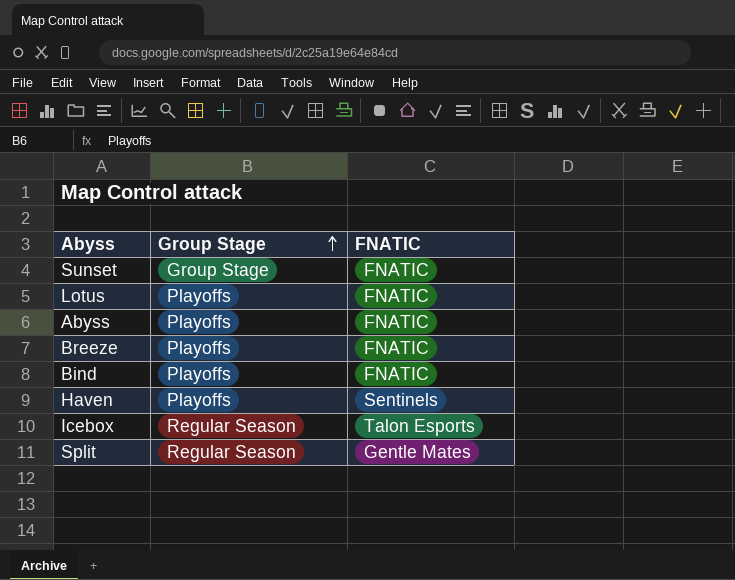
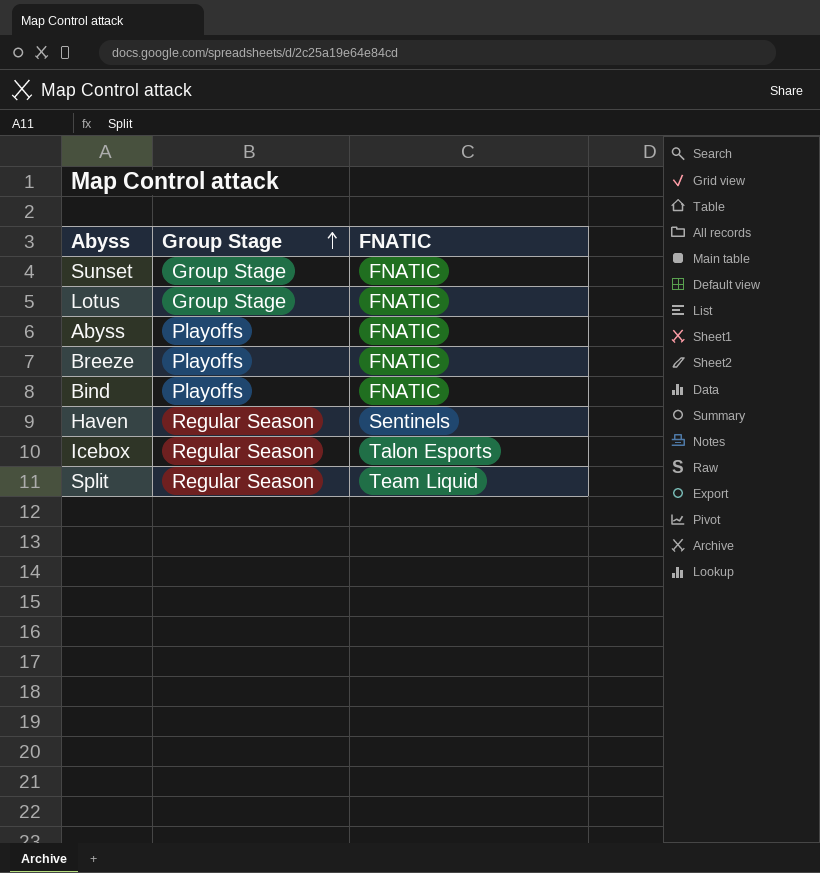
Lotus | Group Stage: Playoffs -> Group Stage
Haven | Group Stage: Playoffs -> Regular Season
Split | FNATIC: Gentle Mates -> Team Liquid

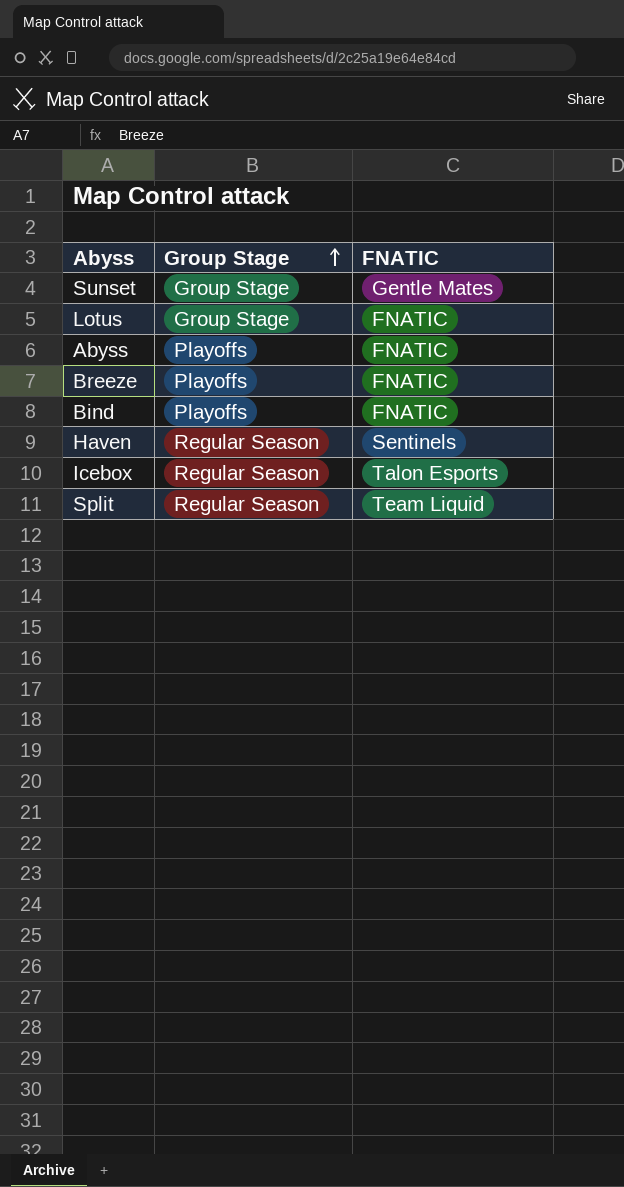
Sunset | FNATIC: FNATIC -> Gentle Mates

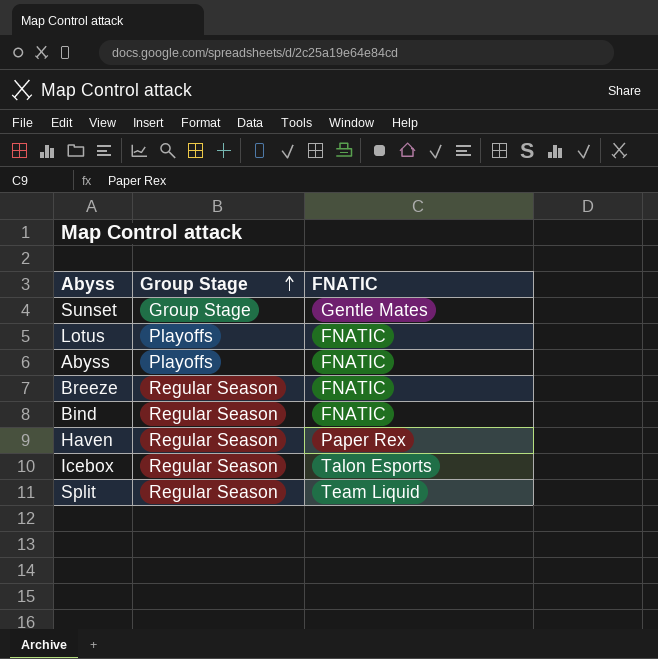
Lotus | Group Stage: Group Stage -> Playoffs
Breeze | Group Stage: Playoffs -> Regular Season
Bind | Group Stage: Playoffs -> Regular Season
Haven | FNATIC: Sentinels -> Paper Rex

